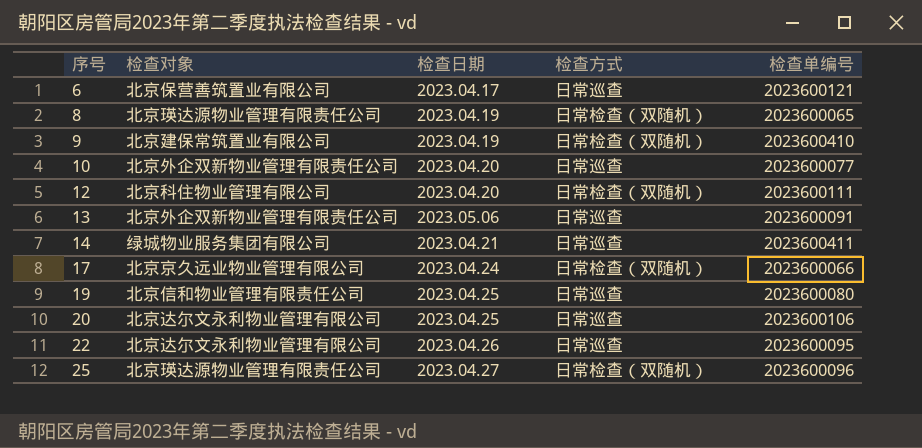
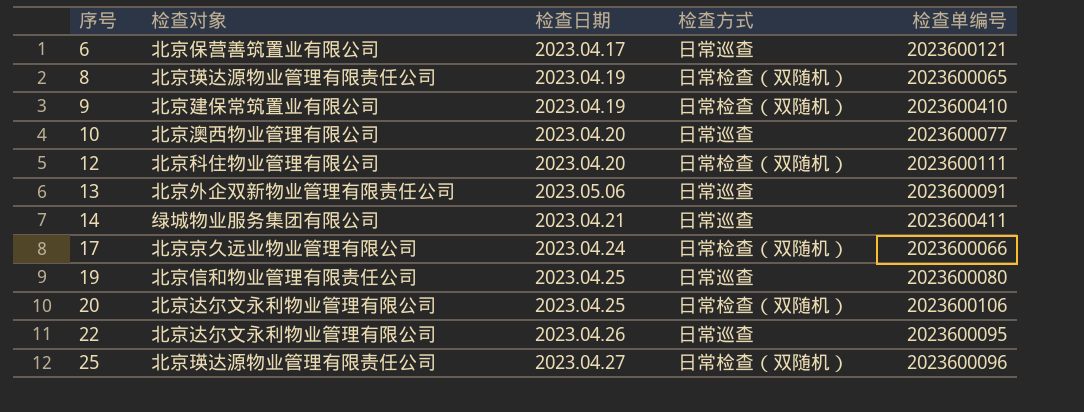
10 | 检查对象: 北京外企双新物业管理有限责任公司 -> 北京澳西物业管理有限公司
20 | 检查方式: 日常巡查 -> 日常检查（双随机）

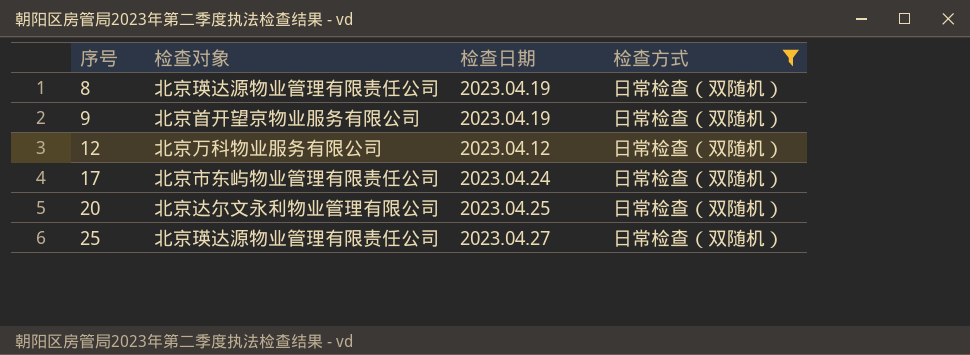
filter: none -> 检查方式 = 日常检查（双随机）
column 检查单编号 | position: 5 -> none
9 | 检查对象: 北京建保常筑置业有限公司 -> 北京首开望京物业服务有限公司
12 | 检查对象: 北京科住物业管理有限公司 -> 北京万科物业服务有限公司
12 | 检查日期: 2023.04.20 -> 2023.04.12
17 | 检查对象: 北京京久远业物业管理有限公司 -> 北京市东屿物业管理有限责任公司

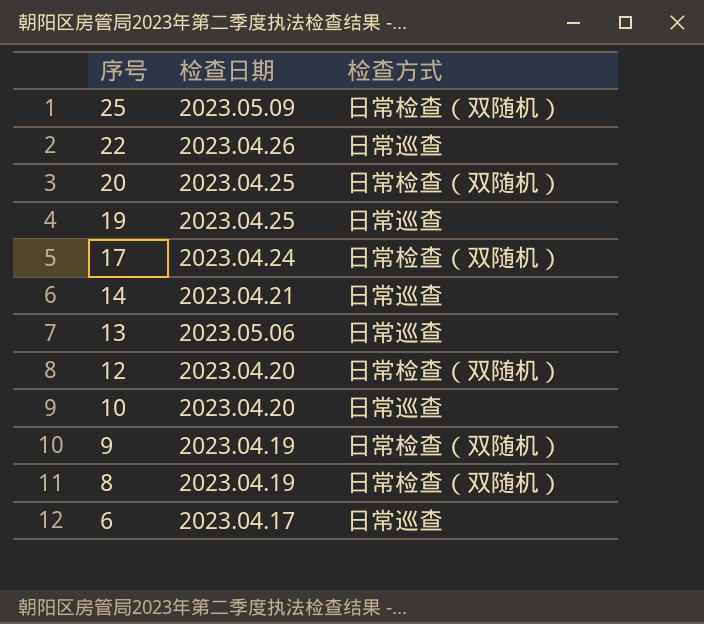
filter: 检查方式 = 日常检查（双随机） -> none
row order: 序号 ascending -> 序号 descending
column 检查对象 | position: 2 -> none
25 | 检查日期: 2023.04.27 -> 2023.05.09
12 | 检查日期: 2023.04.12 -> 2023.04.20

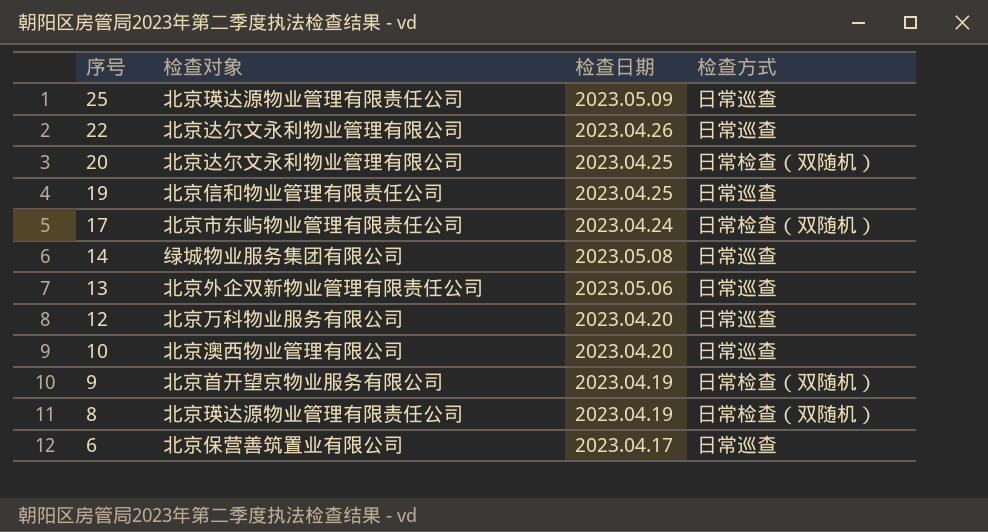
column 检查对象 | position: none -> 2
25 | 检查方式: 日常检查（双随机） -> 日常巡查
14 | 检查日期: 2023.04.21 -> 2023.05.08
12 | 检查方式: 日常检查（双随机） -> 日常巡查

